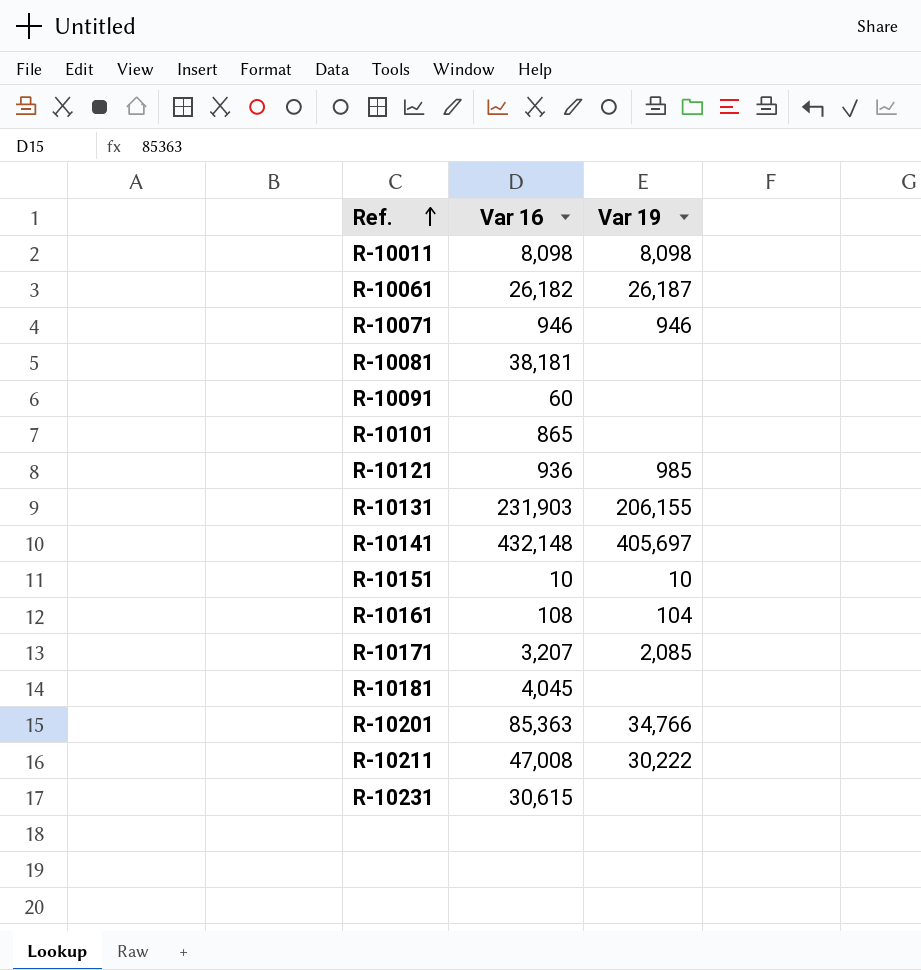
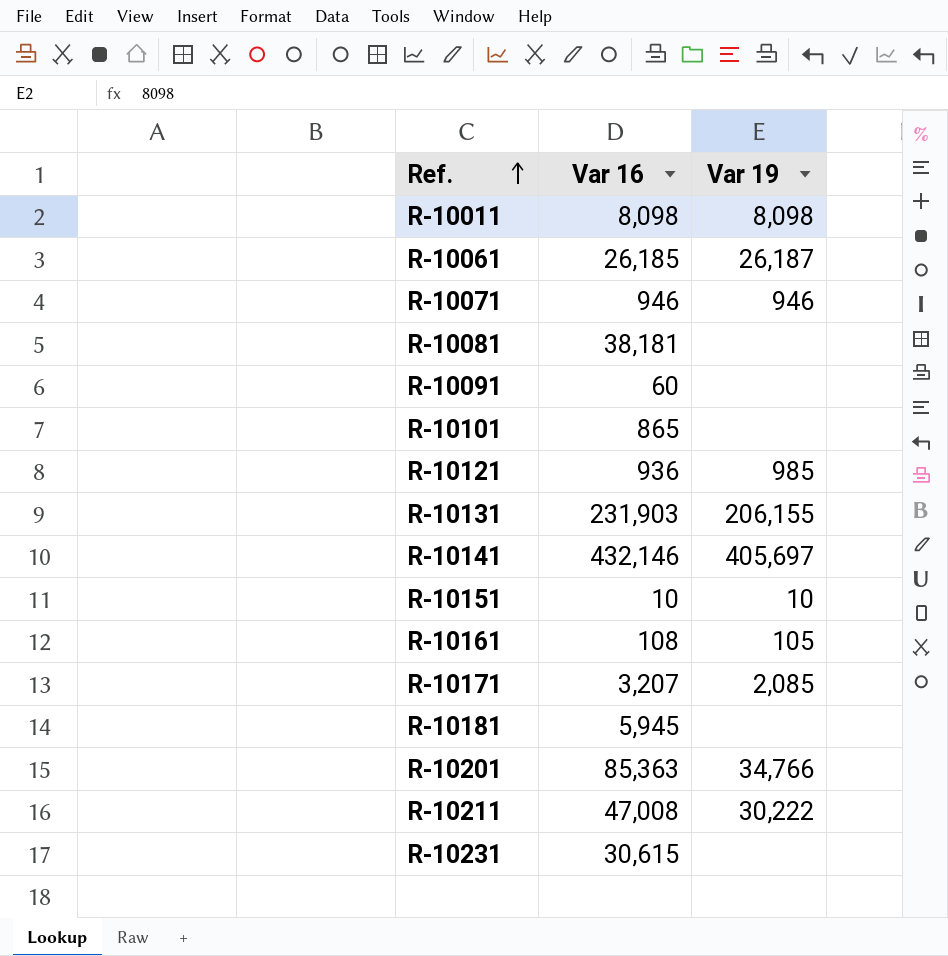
R-10061 | Var 16: 26,182 -> 26,185
R-10141 | Var 16: 432,148 -> 432,146
R-10161 | Var 19: 104 -> 105
R-10181 | Var 16: 4,045 -> 5,945

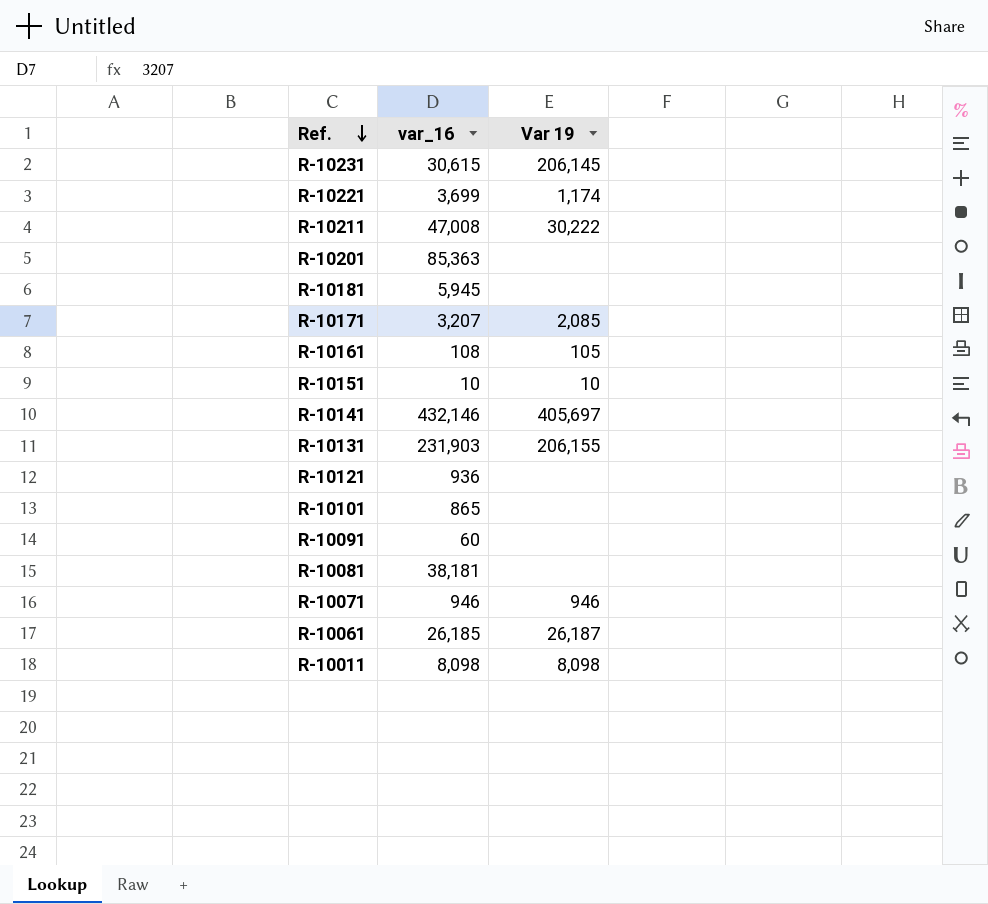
row order: Ref. ascending -> Ref. descending
column name: Var 16 -> var_16
R-10231 | Var 19: none -> 206,145
row R-10221: none -> 3,699 | 1,174
R-10201 | Var 19: 34,766 -> none
R-10121 | Var 19: 985 -> none

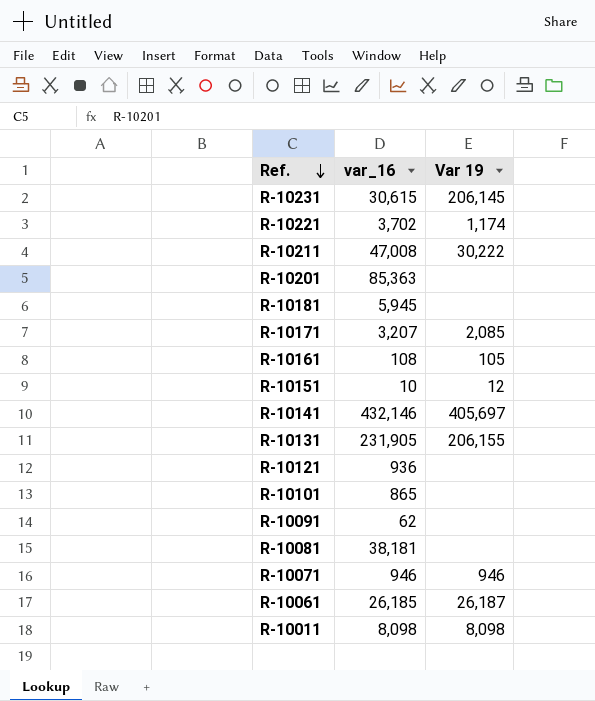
R-10221 | var_16: 3,699 -> 3,702
R-10151 | Var 19: 10 -> 12
R-10131 | var_16: 231,903 -> 231,905
R-10091 | var_16: 60 -> 62

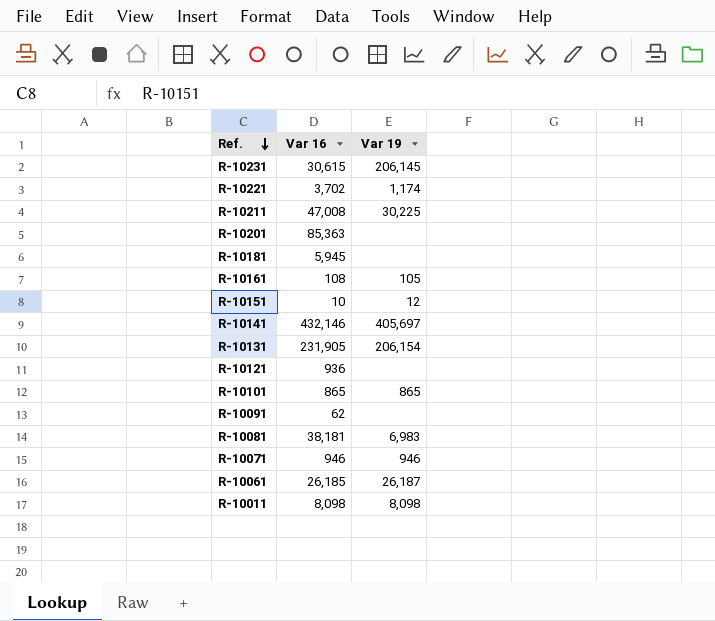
column name: var_16 -> Var 16
row R-10171: 3,207 | 2,085 -> none
R-10211 | Var 19: 30,222 -> 30,225
R-10131 | Var 19: 206,155 -> 206,154
R-10101 | Var 19: none -> 865
R-10081 | Var 19: none -> 6,983

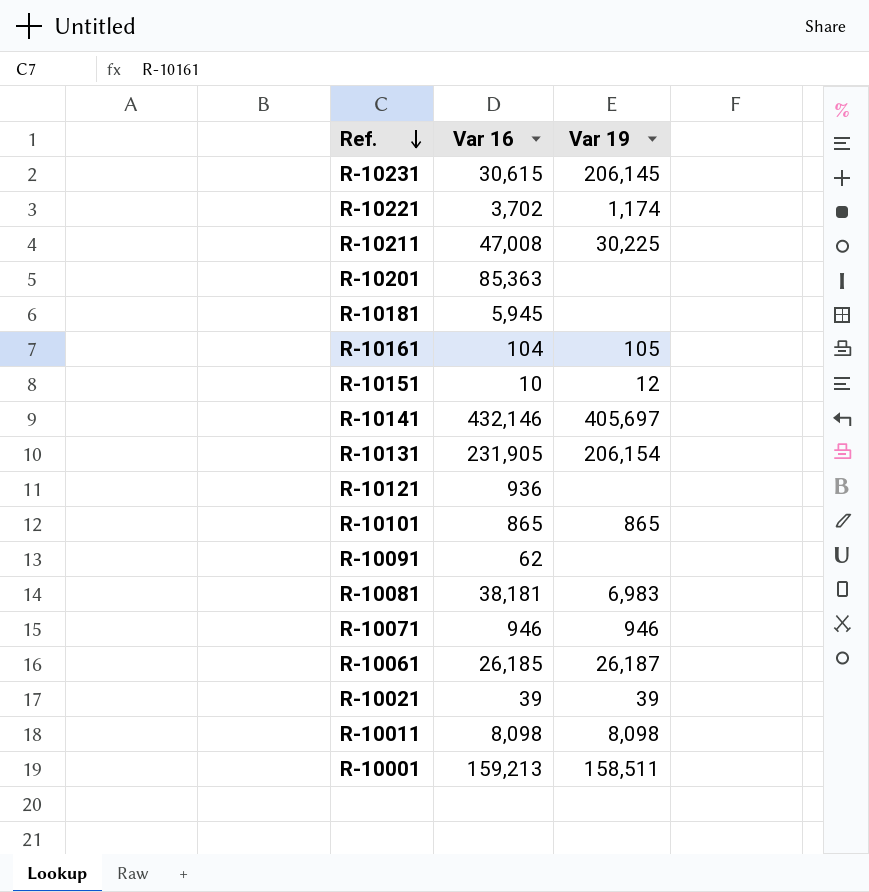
R-10161 | Var 16: 108 -> 104
row R-10021: none -> 39 | 39
row R-10001: none -> 159,213 | 158,511

